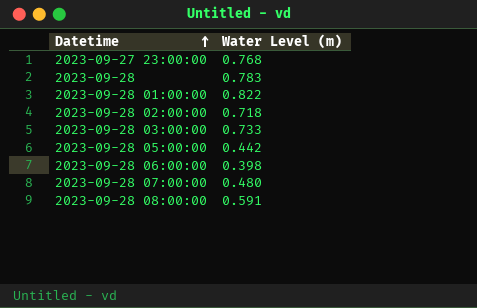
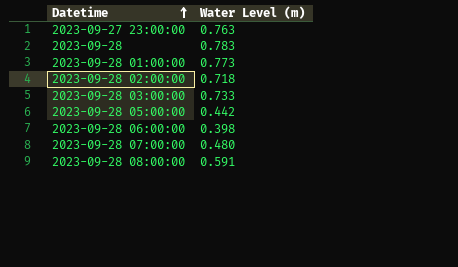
2023-09-27 23:00:00 | Water Level (m): 0.768 -> 0.763
2023-09-28 01:00:00 | Water Level (m): 0.822 -> 0.773

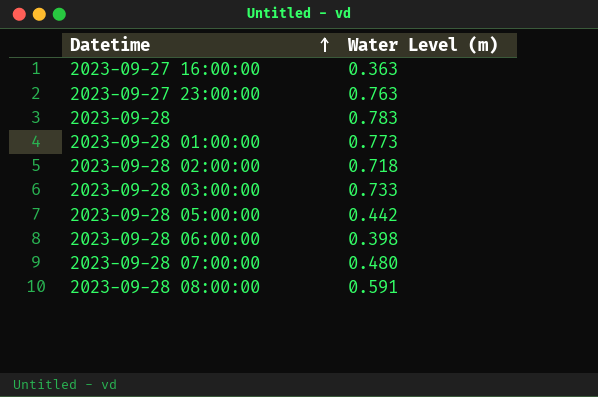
row 2023-09-27 16:00:00: none -> 0.363

